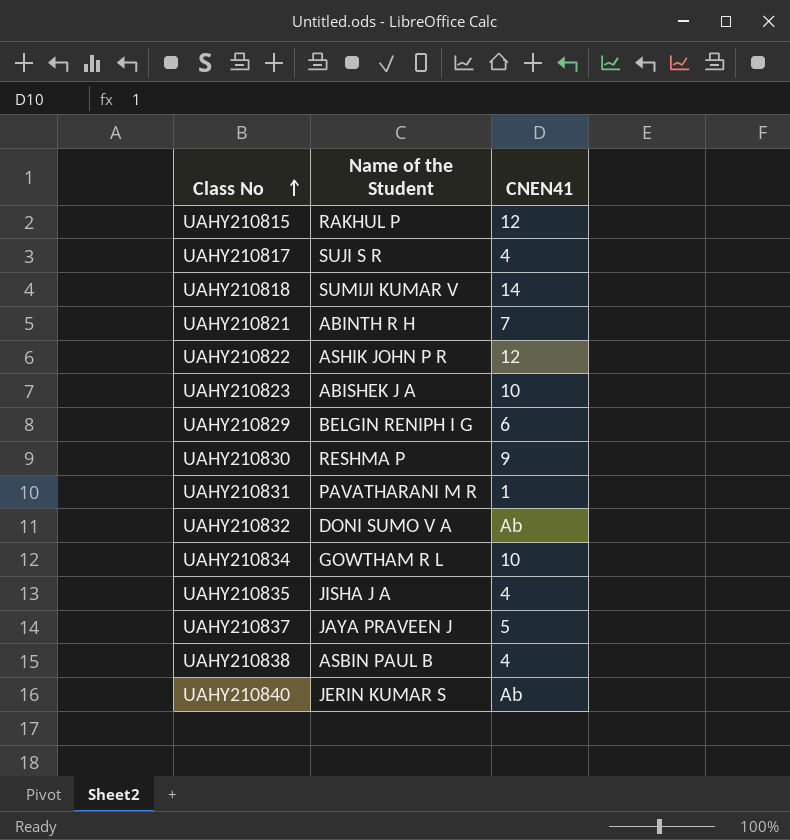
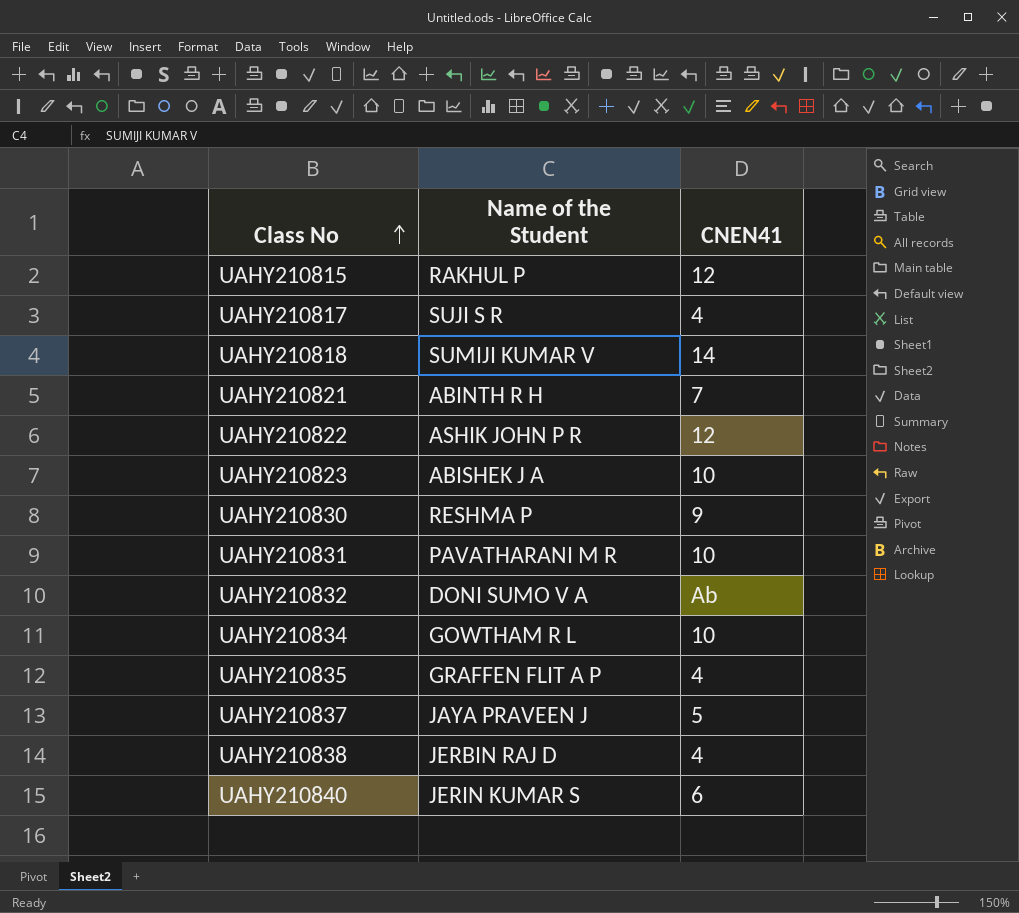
row UAHY210829: BELGIN RENIPH I G | 6 -> none
UAHY210831 | CNEN41: 1 -> 10
UAHY210835 | Name of the Student: JISHA J A -> GRAFFEN FLIT A P
UAHY210838 | Name of the Student: ASBIN PAUL B -> JERBIN RAJ D
UAHY210840 | CNEN41: Ab -> 6

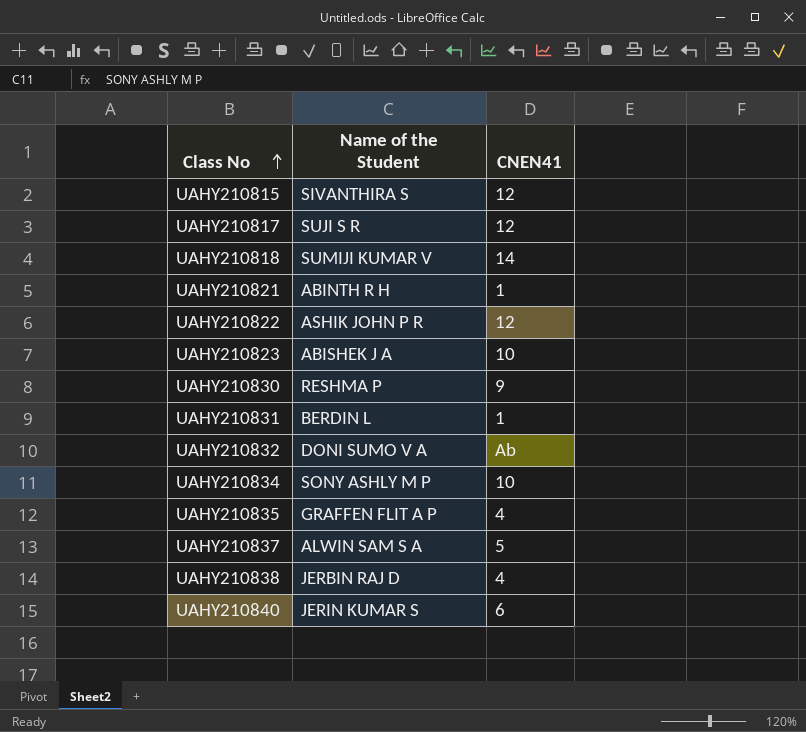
UAHY210815 | Name of the Student: RAKHUL P -> SIVANTHIRA S
UAHY210817 | CNEN41: 4 -> 12
UAHY210821 | CNEN41: 7 -> 1
UAHY210831 | Name of the Student: PAVATHARANI M R -> BERDIN L
UAHY210831 | CNEN41: 10 -> 1
UAHY210834 | Name of the Student: GOWTHAM R L -> SONY ASHLY M P
UAHY210837 | Name of the Student: JAYA PRAVEEN J -> ALWIN SAM S A

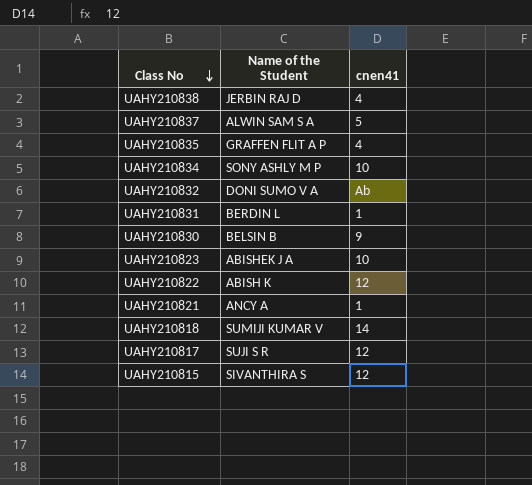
row order: Class No ascending -> Class No descending
column name: CNEN41 -> cnen41
row UAHY210840: JERIN KUMAR S | 6 -> none
UAHY210830 | Name of the Student: RESHMA P -> BELSIN B
UAHY210822 | Name of the Student: ASHIK JOHN P R -> ABISH K
UAHY210821 | Name of the Student: ABINTH R H -> ANCY A

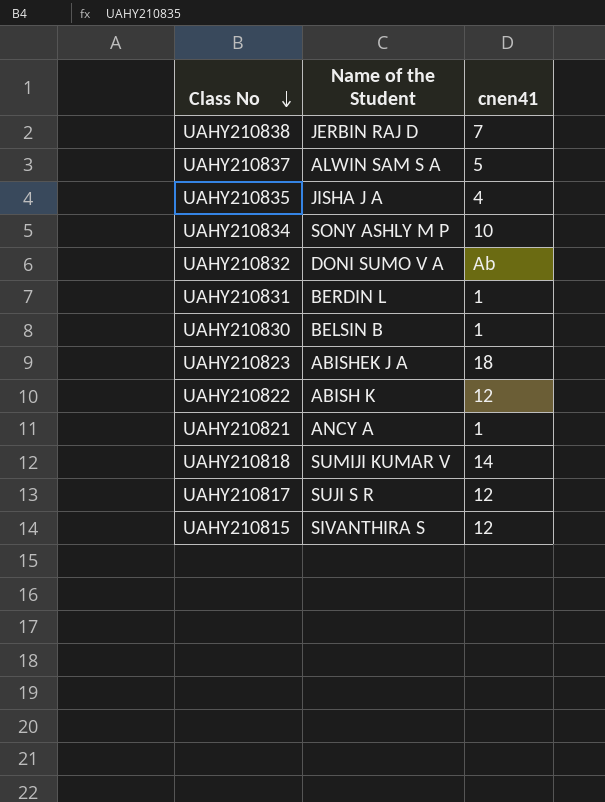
UAHY210838 | cnen41: 4 -> 7
UAHY210835 | Name of the Student: GRAFFEN FLIT A P -> JISHA J A
UAHY210830 | cnen41: 9 -> 1
UAHY210823 | cnen41: 10 -> 18

